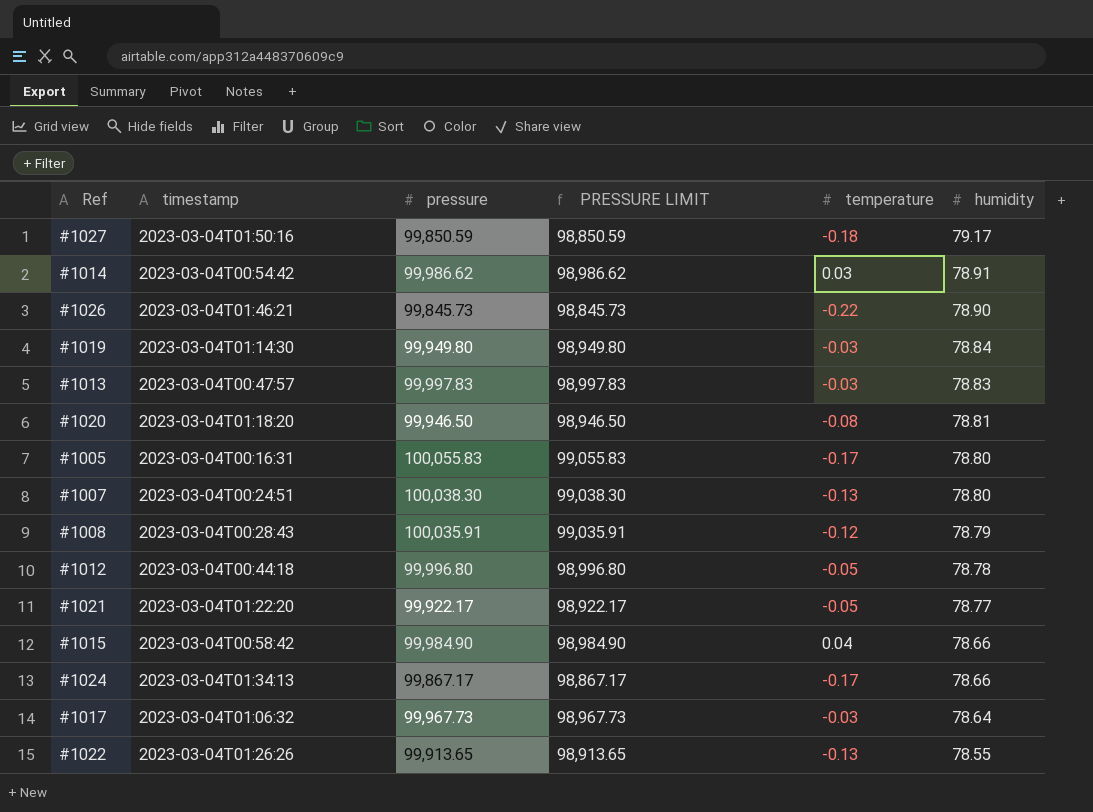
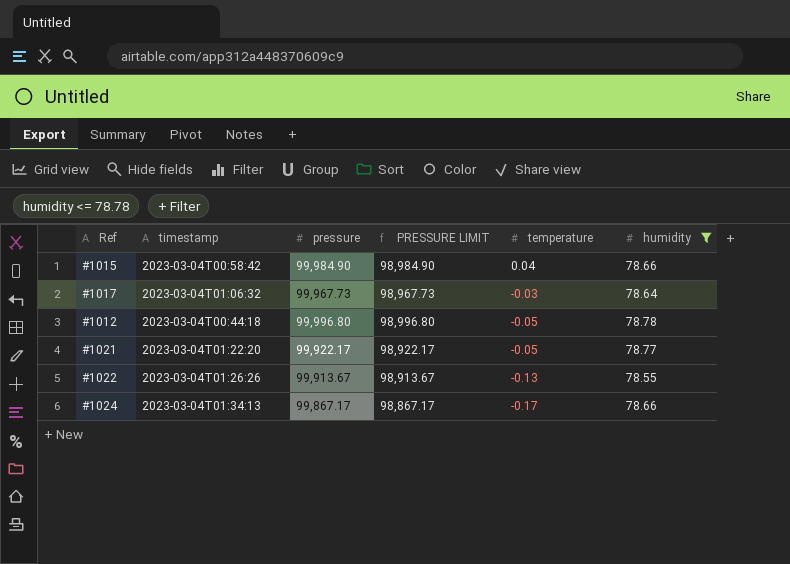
filter: none -> humidity <= 78.78
row order: humidity descending -> temperature descending
#1022 | pressure: 99,913.65 -> 99,913.67
#1022 | PRESSURE LIMIT: 98,913.65 -> 98,913.67

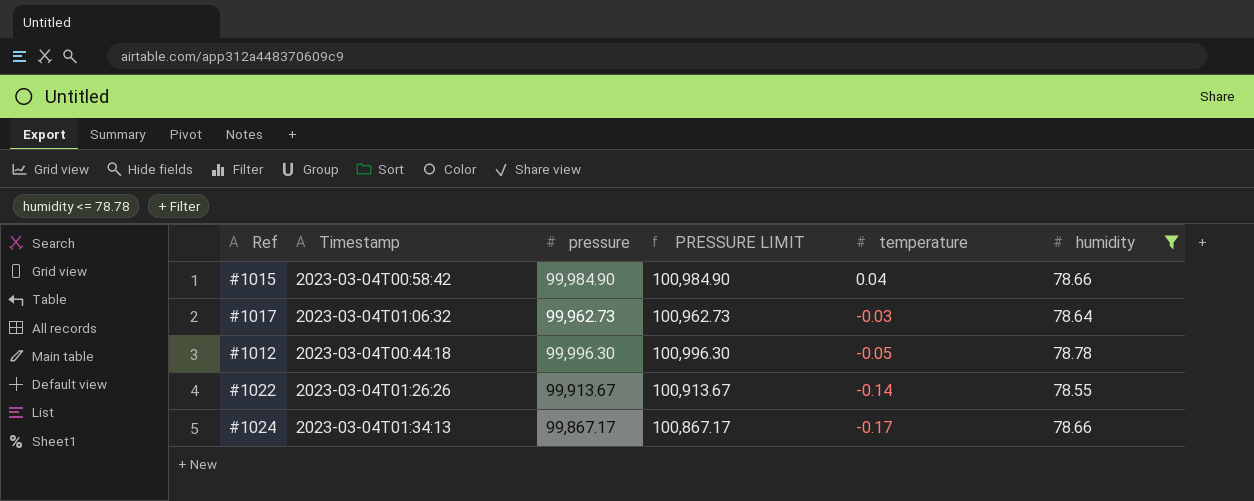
column name: timestamp -> Timestamp
column PRESSURE LIMIT | formula: [pressure] - 1000 -> [pressure] + 1000
row #1021: 2023-03-04T01:22:20 | 99,922.17 | 98,922.17 | -0.05 | 78.77 -> none
#1017 | pressure: 99,967.73 -> 99,962.73
#1012 | pressure: 99,996.80 -> 99,996.30
#1022 | temperature: -0.13 -> -0.14

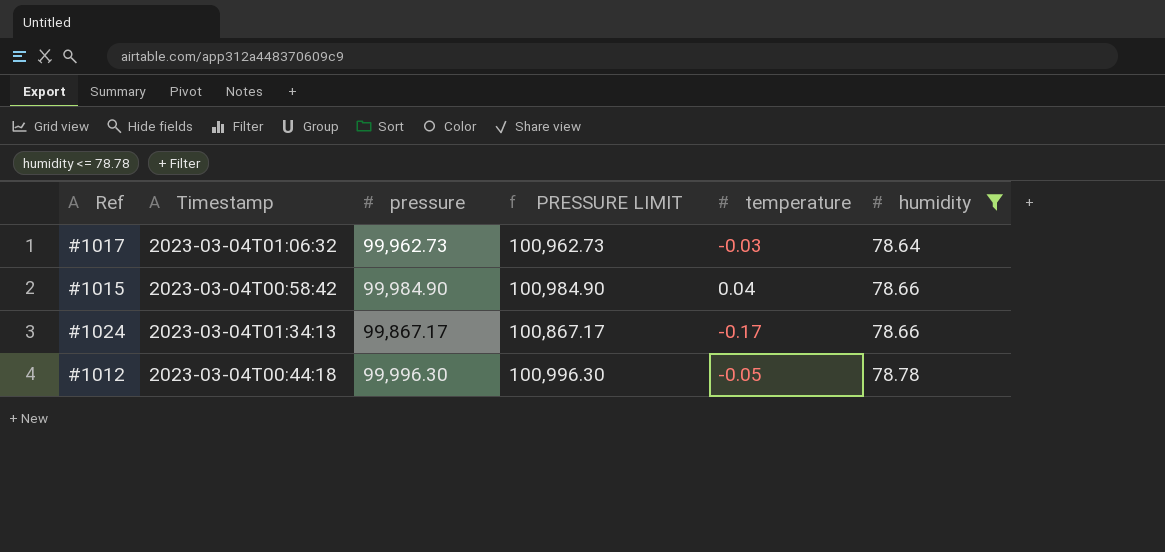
row order: temperature descending -> humidity ascending
row #1022: 2023-03-04T01:26:26 | 99,913.67 | 100,913.67 | -0.14 | 78.55 -> none

